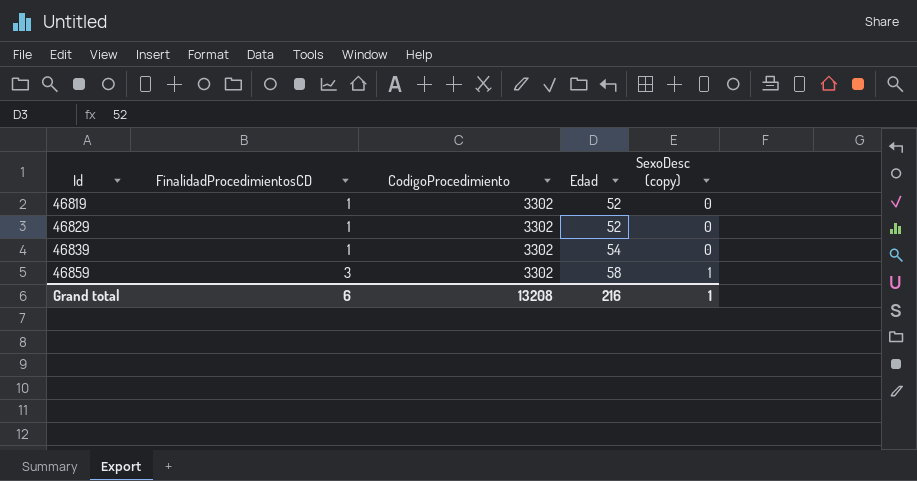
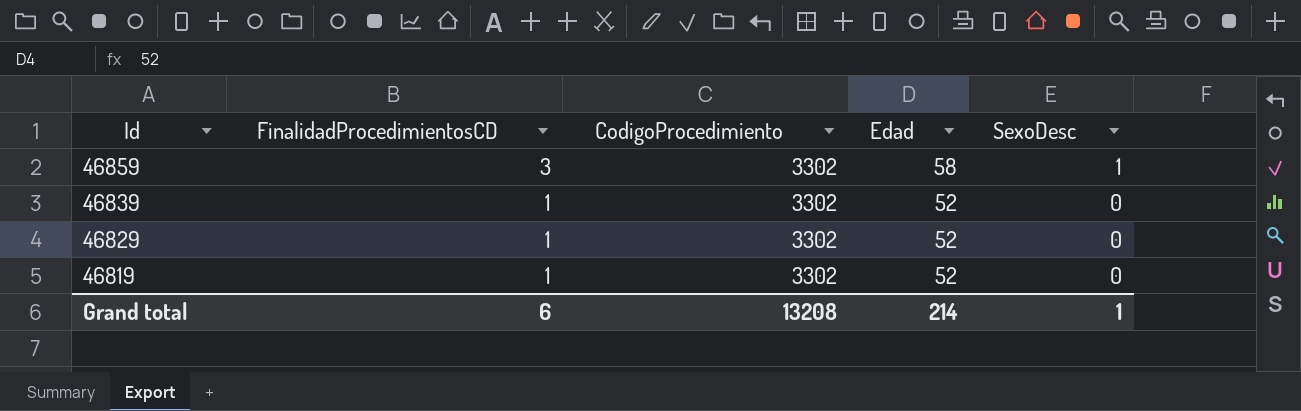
row order: Id ascending -> Id descending
column name: SexoDesc (copy) -> SexoDesc
46839 | Edad: 54 -> 52
Grand total | Edad: 216 -> 214

